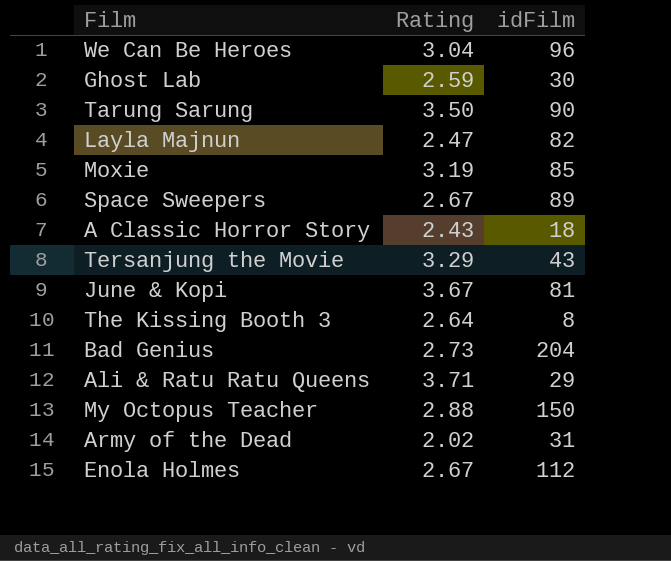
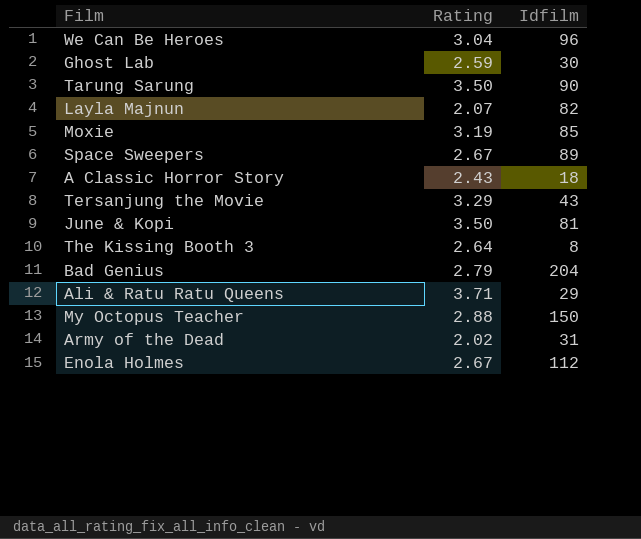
column name: idFilm -> Idfilm
Layla Majnun | Rating: 2.47 -> 2.07
June & Kopi | Rating: 3.67 -> 3.50
Bad Genius | Rating: 2.73 -> 2.79

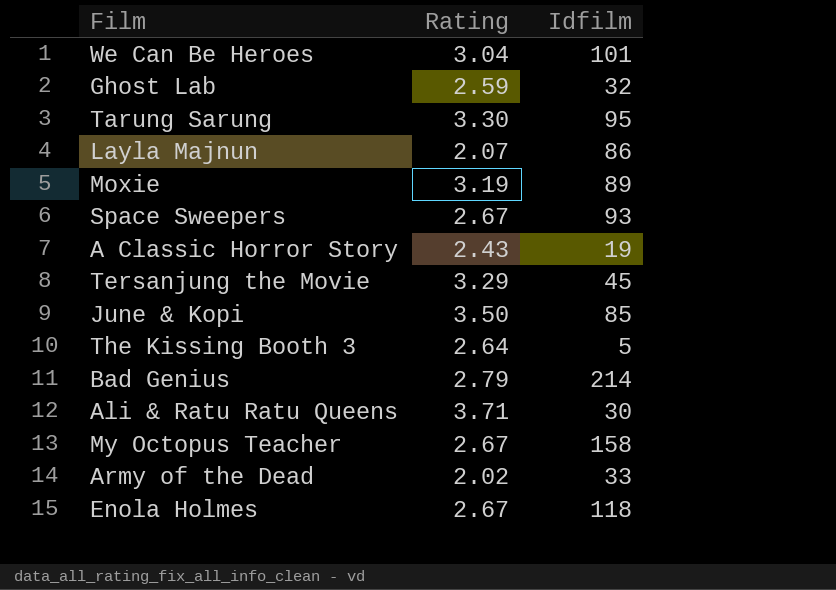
We Can Be Heroes | Idfilm: 96 -> 101
Ghost Lab | Idfilm: 30 -> 32
Tarung Sarung | Rating: 3.50 -> 3.30
Tarung Sarung | Idfilm: 90 -> 95
Layla Majnun | Idfilm: 82 -> 86
Moxie | Idfilm: 85 -> 89
Space Sweepers | Idfilm: 89 -> 93
A Classic Horror Story | Idfilm: 18 -> 19
Tersanjung the Movie | Idfilm: 43 -> 45
June & Kopi | Idfilm: 81 -> 85
The Kissing Booth 3 | Idfilm: 8 -> 5
Bad Genius | Idfilm: 204 -> 214
Ali & Ratu Ratu Queens | Idfilm: 29 -> 30
My Octopus Teacher | Rating: 2.88 -> 2.67
My Octopus Teacher | Idfilm: 150 -> 158
Army of the Dead | Idfilm: 31 -> 33
Enola Holmes | Idfilm: 112 -> 118

